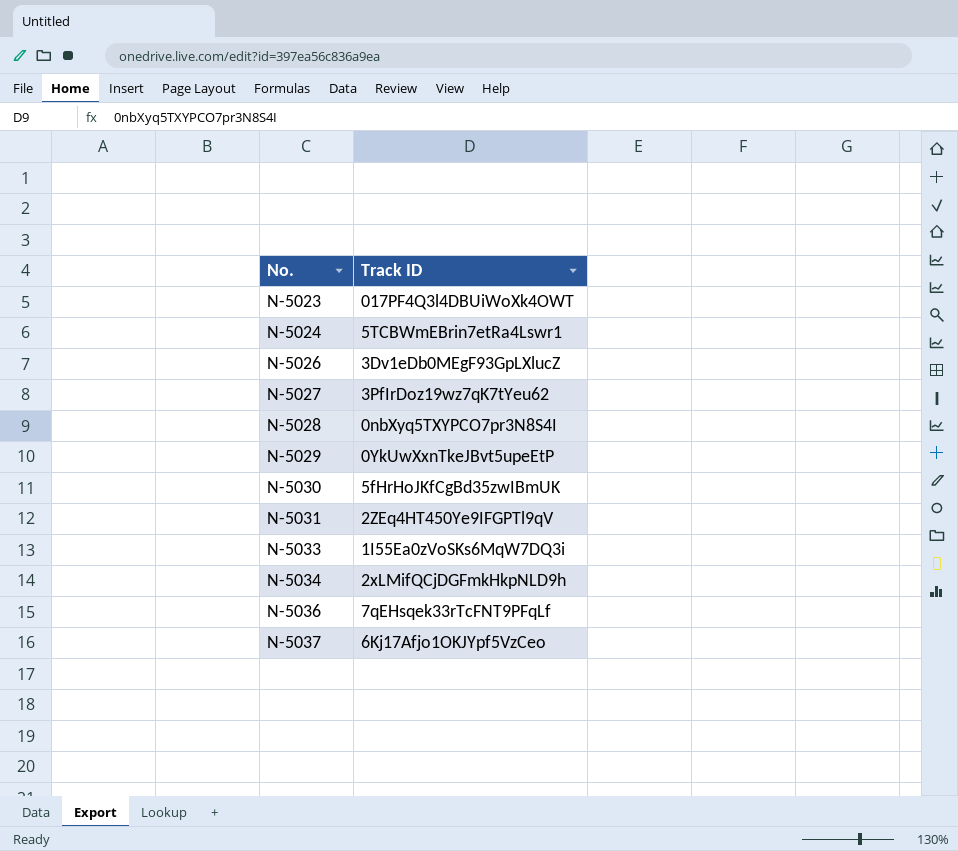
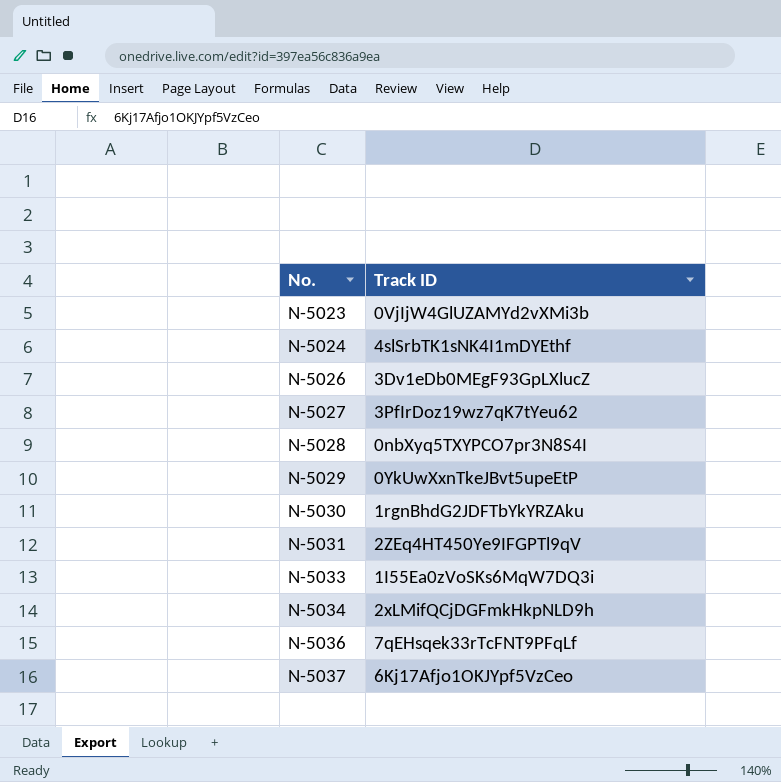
N-5023 | Track ID: 017PF4Q3l4DBUiWoXk4OWT -> 0VjIjW4GlUZAMYd2vXMi3b
N-5024 | Track ID: 5TCBWmEBrin7etRa4Lswr1 -> 4slSrbTK1sNK4I1mDYEthf
N-5030 | Track ID: 5fHrHoJKfCgBd35zwIBmUK -> 1rgnBhdG2JDFTbYkYRZAku

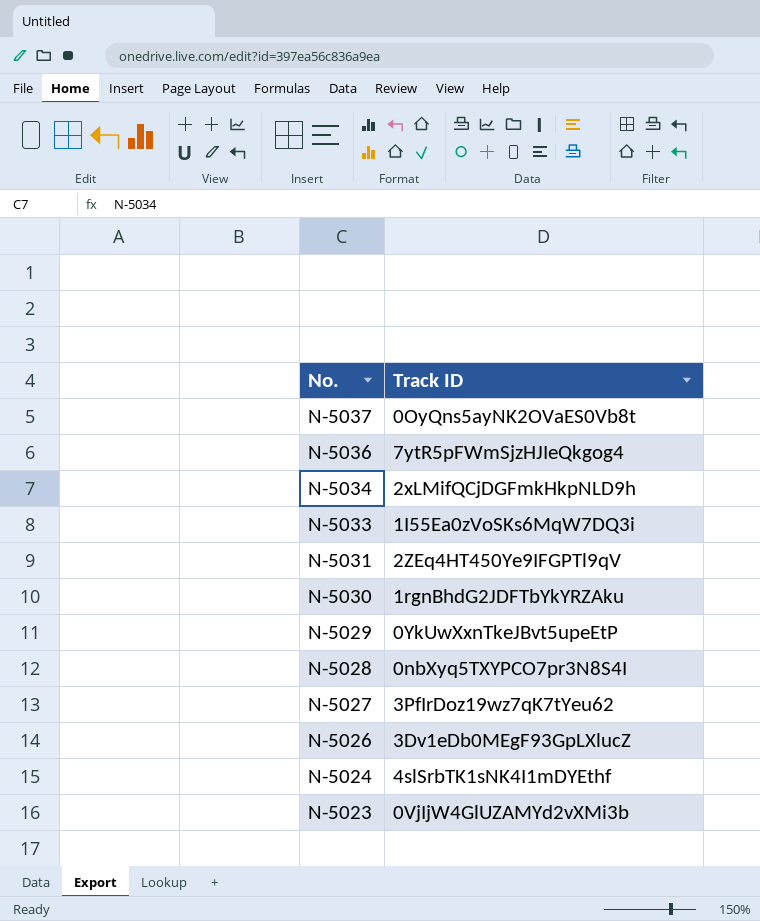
row order: No. ascending -> No. descending
N-5037 | Track ID: 6Kj17Afjo1OKJYpf5VzCeo -> 0OyQns5ayNK2OVaES0Vb8t
N-5036 | Track ID: 7qEHsqek33rTcFNT9PFqLf -> 7ytR5pFWmSjzHJIeQkgog4

